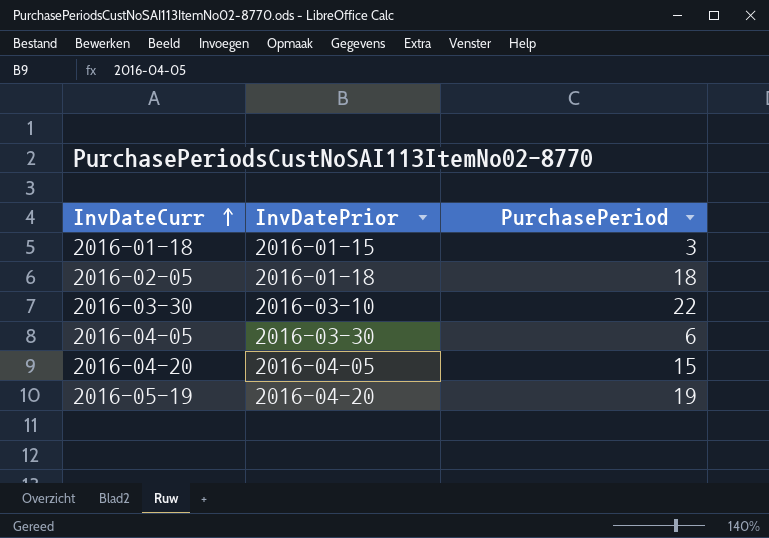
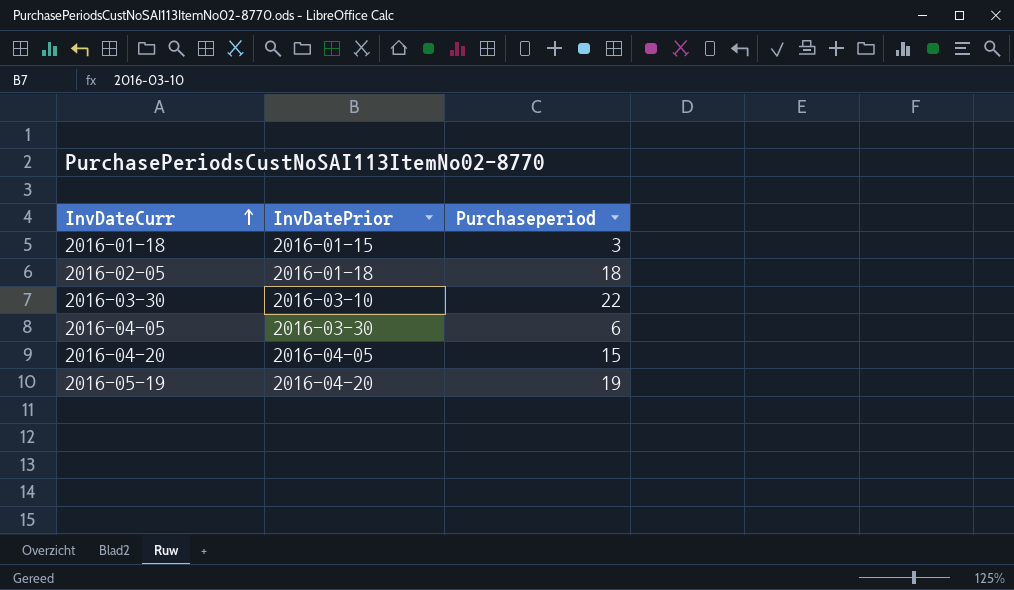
column name: PurchasePeriod -> Purchaseperiod

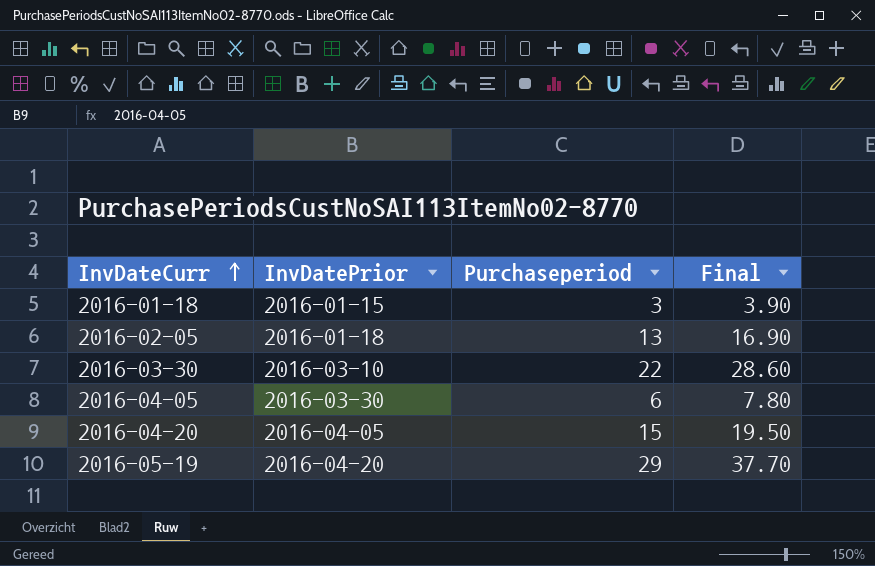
column Final | formula: none -> [Purchaseperiod] * 1.3
2016-02-05 | Purchaseperiod: 18 -> 13
2016-05-19 | Purchaseperiod: 19 -> 29

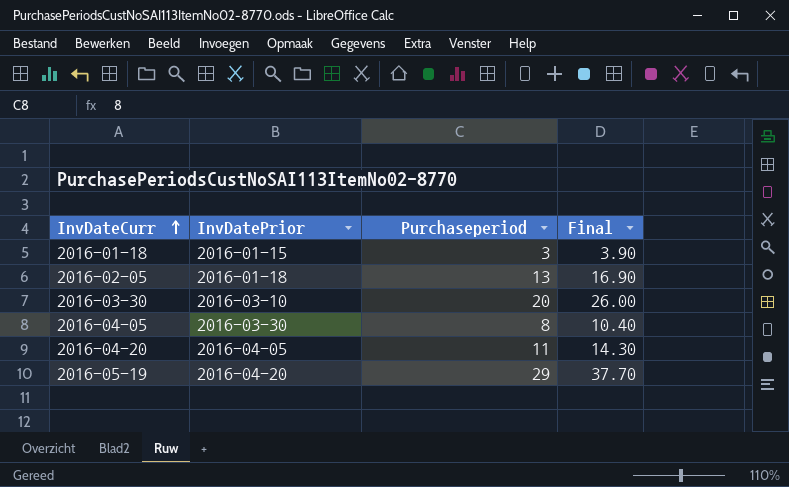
2016-03-30 | Purchaseperiod: 22 -> 20
2016-03-30 | Final: 28.60 -> 26.00
2016-04-05 | Purchaseperiod: 6 -> 8
2016-04-05 | Final: 7.80 -> 10.40
2016-04-20 | Purchaseperiod: 15 -> 11
2016-04-20 | Final: 19.50 -> 14.30

